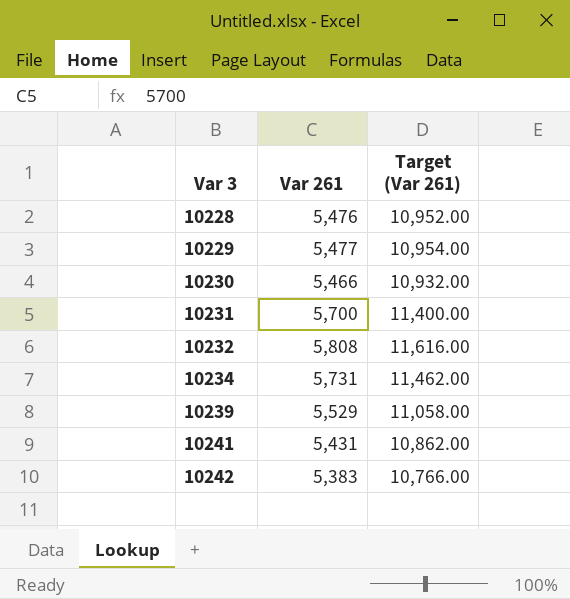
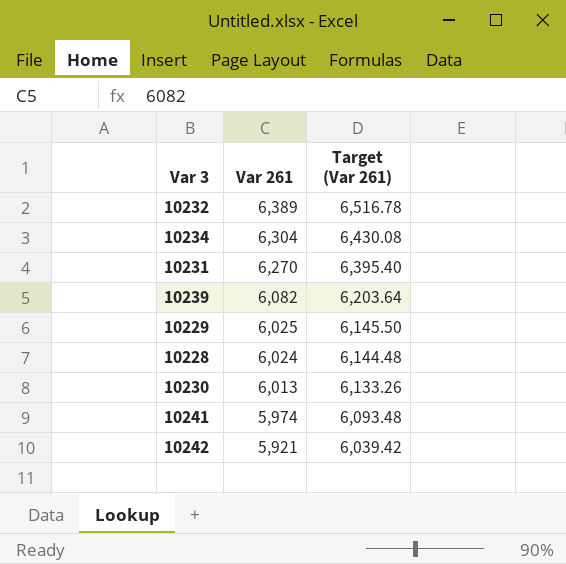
row order: Var 3 ascending -> Var 261 descending
column Target (Var 261) | formula: [Var 261] * 2 -> [Var 261] * 1.02
10232 | Var 261: 5,808 -> 6,389
10234 | Var 261: 5,731 -> 6,304
10231 | Var 261: 5,700 -> 6,270
10239 | Var 261: 5,529 -> 6,082
10229 | Var 261: 5,477 -> 6,025
10228 | Var 261: 5,476 -> 6,024
10230 | Var 261: 5,466 -> 6,013
10241 | Var 261: 5,431 -> 5,974
10242 | Var 261: 5,383 -> 5,921

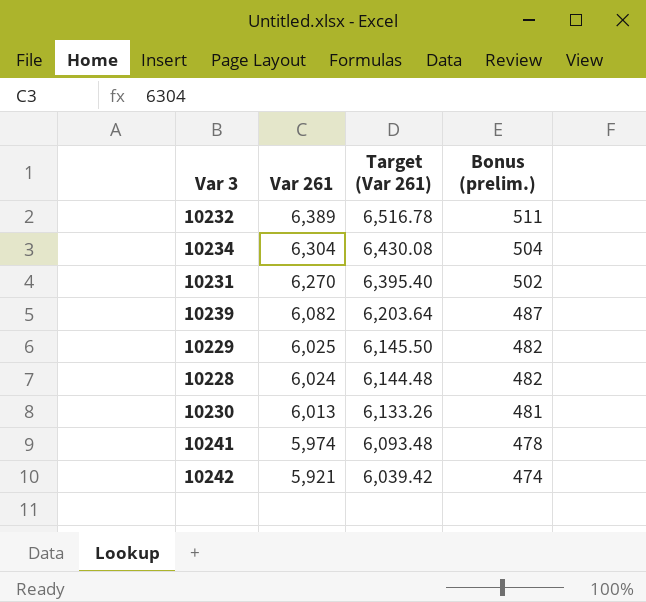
column Bonus (prelim.) | formula: none -> [Var 261] * 0.08

